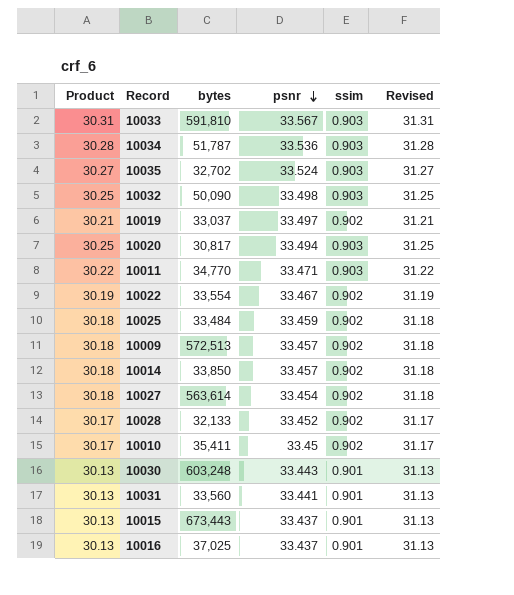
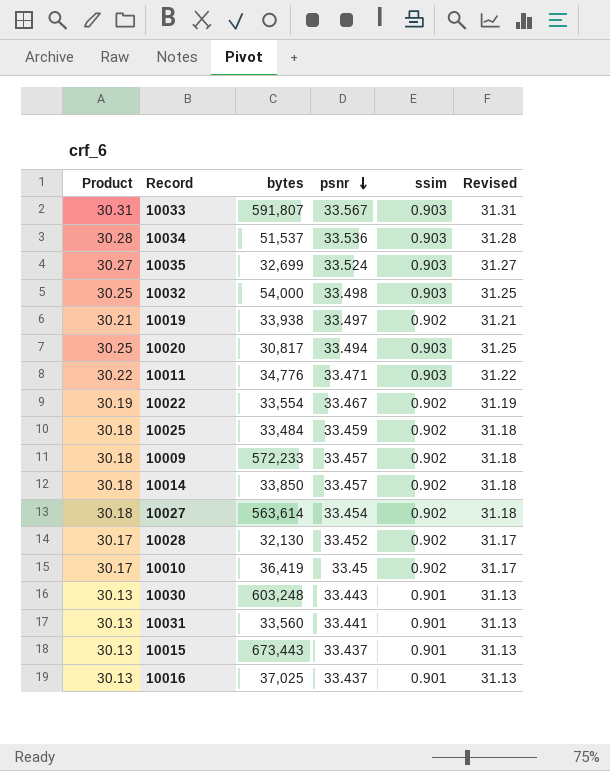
10033 | bytes: 591,810 -> 591,807
10034 | bytes: 51,787 -> 51,537
10035 | bytes: 32,702 -> 32,699
10032 | bytes: 50,090 -> 54,000
10019 | bytes: 33,037 -> 33,938
10011 | bytes: 34,770 -> 34,776
10009 | bytes: 572,513 -> 572,233
10028 | bytes: 32,133 -> 32,130
10010 | bytes: 35,411 -> 36,419

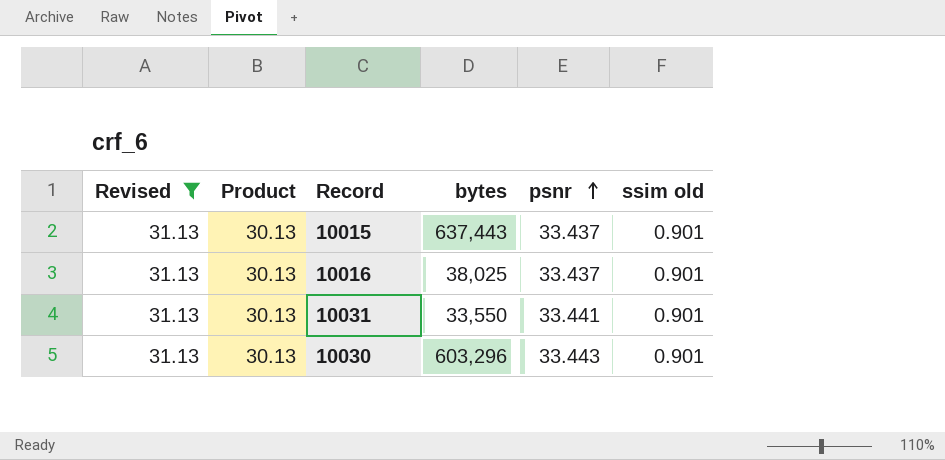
filter: none -> Revised = 31.13
row order: psnr descending -> psnr ascending
column Revised | position: 6 -> 1
column name: ssim -> ssim old
10015 | bytes: 673,443 -> 637,443
10016 | bytes: 37,025 -> 38,025
10031 | bytes: 33,560 -> 33,550
10030 | bytes: 603,248 -> 603,296

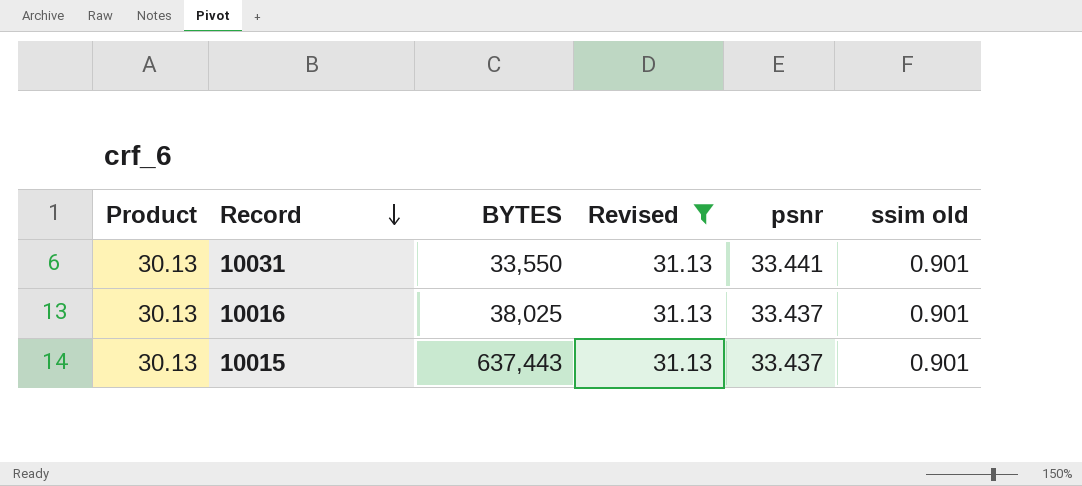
row order: psnr ascending -> Record descending
column name: bytes -> BYTES
column Revised | position: 1 -> 4
row 10030: 31.13 | 30.13 | 603,296 | 33.443 | 0.901 -> none

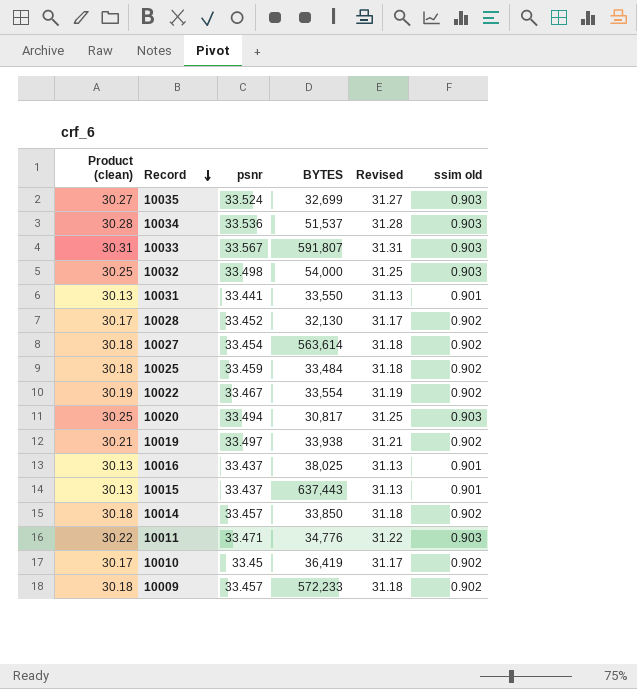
filter: Revised = 31.13 -> none
column name: Product -> Product (clean)
column psnr | position: 5 -> 3

